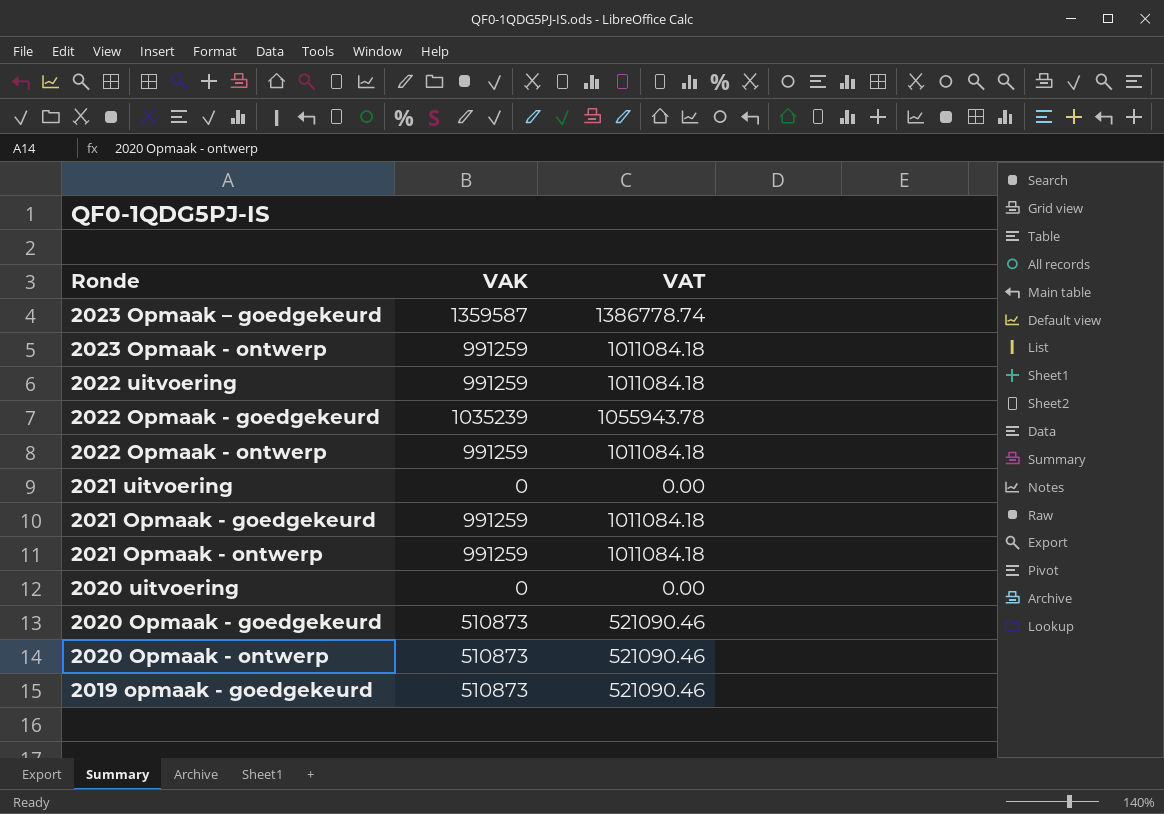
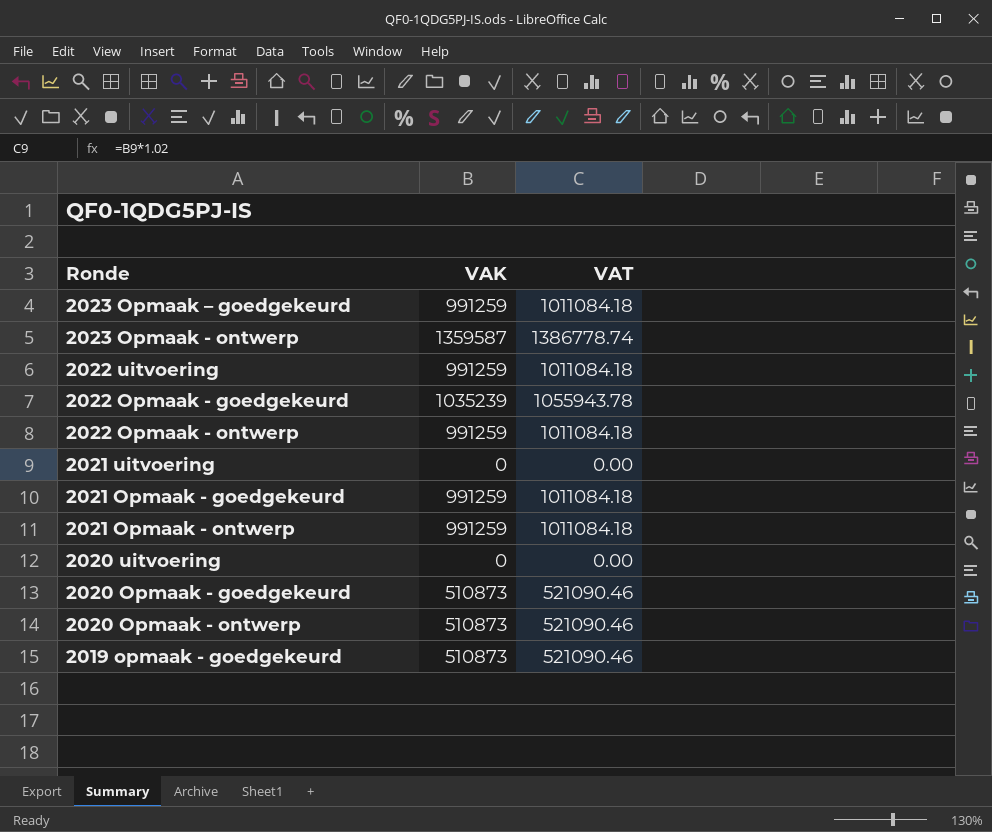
2023 Opmaak – goedgekeurd | VAK: 1359587 -> 991259
2023 Opmaak – goedgekeurd | VAT: 1386778.74 -> 1011084.18
2023 Opmaak - ontwerp | VAK: 991259 -> 1359587
2023 Opmaak - ontwerp | VAT: 1011084.18 -> 1386778.74

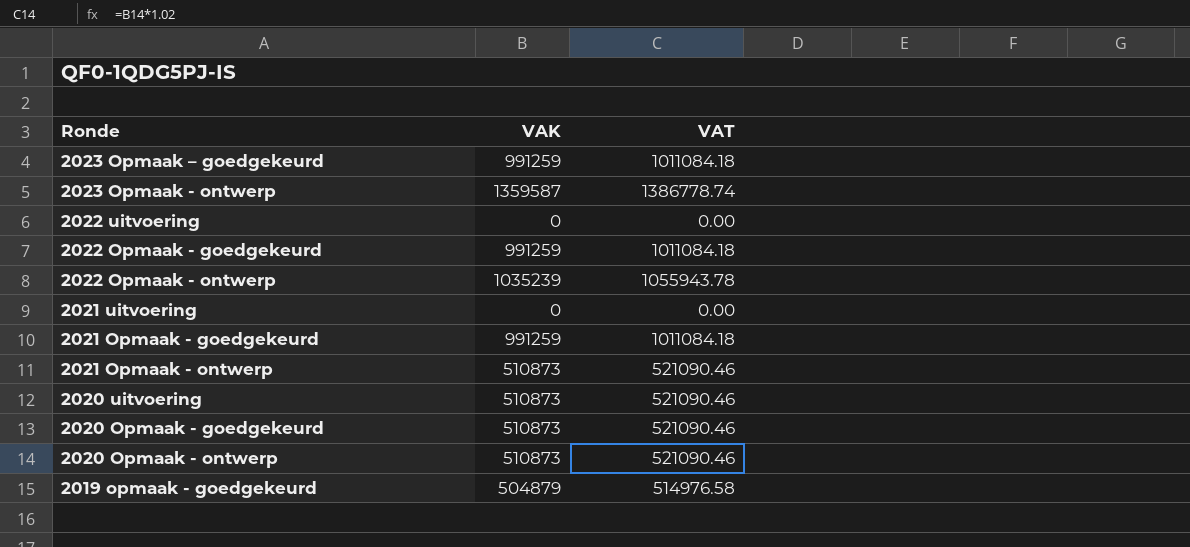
2022 uitvoering | VAK: 991259 -> 0
2022 uitvoering | VAT: 1011084.18 -> 0.00
2022 Opmaak - goedgekeurd | VAK: 1035239 -> 991259
2022 Opmaak - goedgekeurd | VAT: 1055943.78 -> 1011084.18
2022 Opmaak - ontwerp | VAK: 991259 -> 1035239
2022 Opmaak - ontwerp | VAT: 1011084.18 -> 1055943.78
2021 Opmaak - ontwerp | VAK: 991259 -> 510873
2021 Opmaak - ontwerp | VAT: 1011084.18 -> 521090.46
2020 uitvoering | VAK: 0 -> 510873
2020 uitvoering | VAT: 0.00 -> 521090.46
2019 opmaak - goedgekeurd | VAK: 510873 -> 504879
2019 opmaak - goedgekeurd | VAT: 521090.46 -> 514976.58

